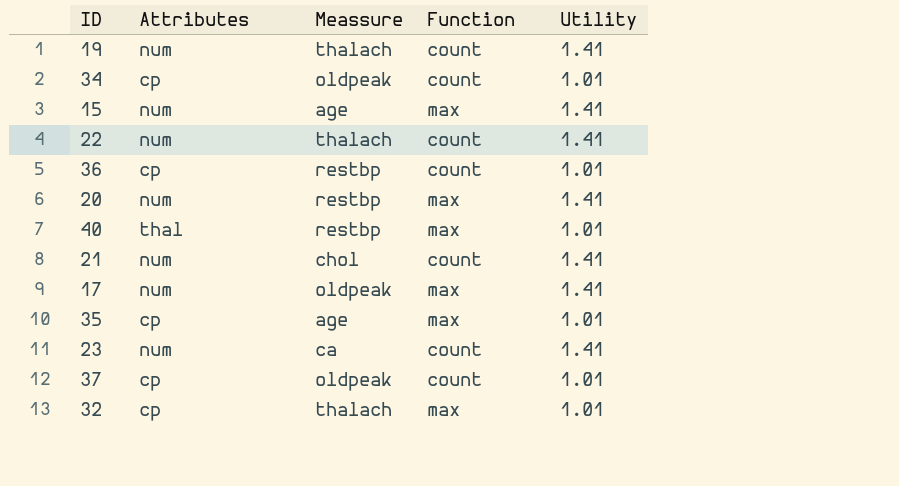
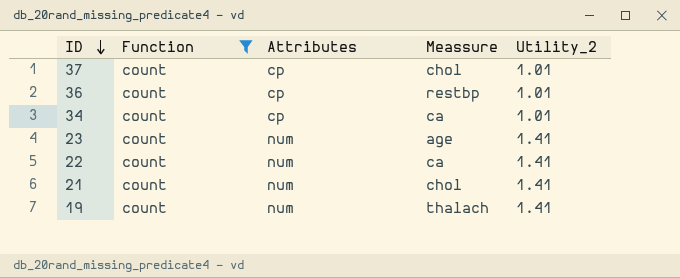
filter: none -> Function = count
row order: none -> ID descending
column Function | position: 4 -> 2
column name: Utility -> Utility_2
37 | Meassure: oldpeak -> chol
34 | Meassure: oldpeak -> ca
23 | Meassure: ca -> age
22 | Meassure: thalach -> ca

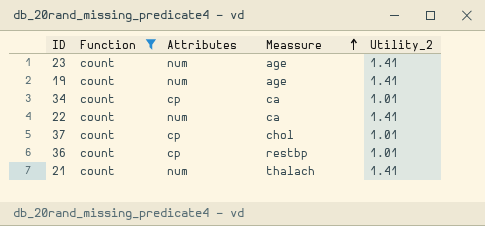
row order: ID descending -> Meassure ascending
19 | Meassure: thalach -> age
21 | Meassure: chol -> thalach

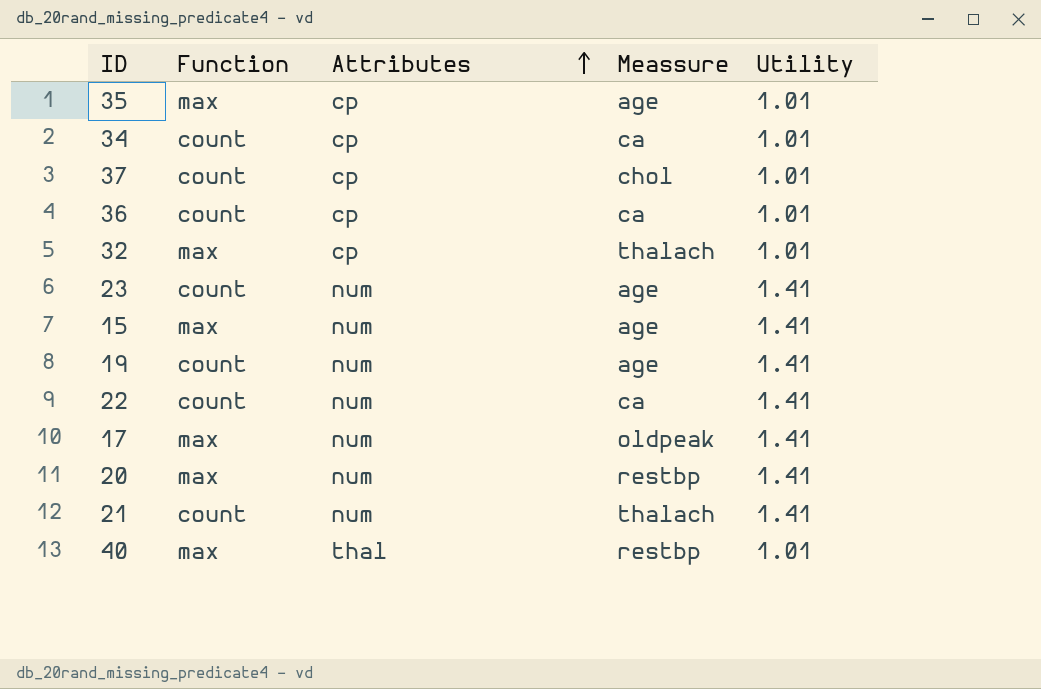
filter: Function = count -> none
row order: Meassure ascending -> Attributes ascending
column name: Utility_2 -> Utility
36 | Meassure: restbp -> ca

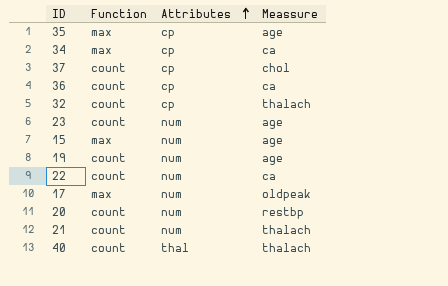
column Utility | position: 5 -> none
34 | Function: count -> max
32 | Function: max -> count
20 | Function: max -> count
40 | Function: max -> count
40 | Meassure: restbp -> thalach

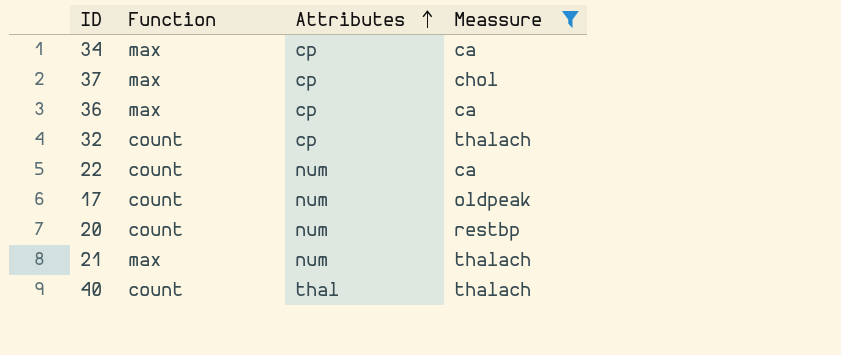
filter: none -> Meassure != age
37 | Function: count -> max
36 | Function: count -> max
17 | Function: max -> count
21 | Function: count -> max

